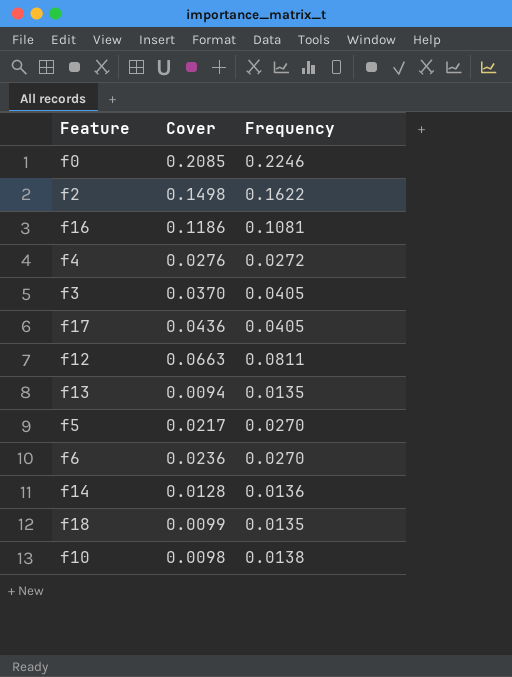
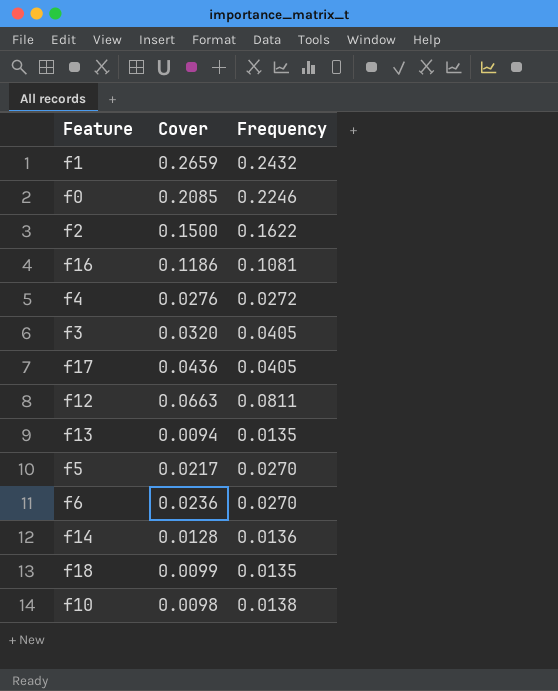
row f1: none -> 0.2659 | 0.2432
f2 | Cover: 0.1498 -> 0.1500
f3 | Cover: 0.0370 -> 0.0320

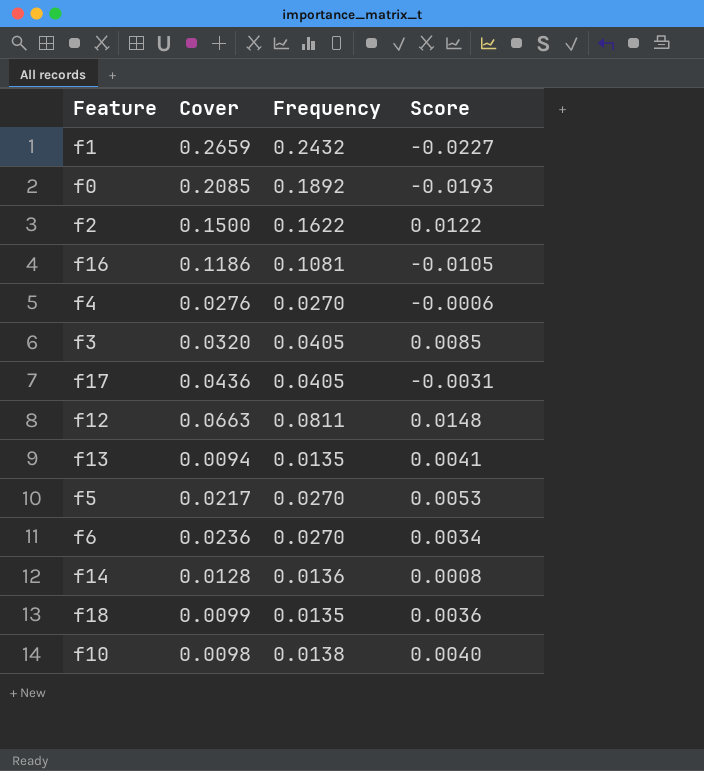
column Score | formula: none -> [Frequency] - [Cover]
f0 | Frequency: 0.2246 -> 0.1892
f4 | Frequency: 0.0272 -> 0.0270

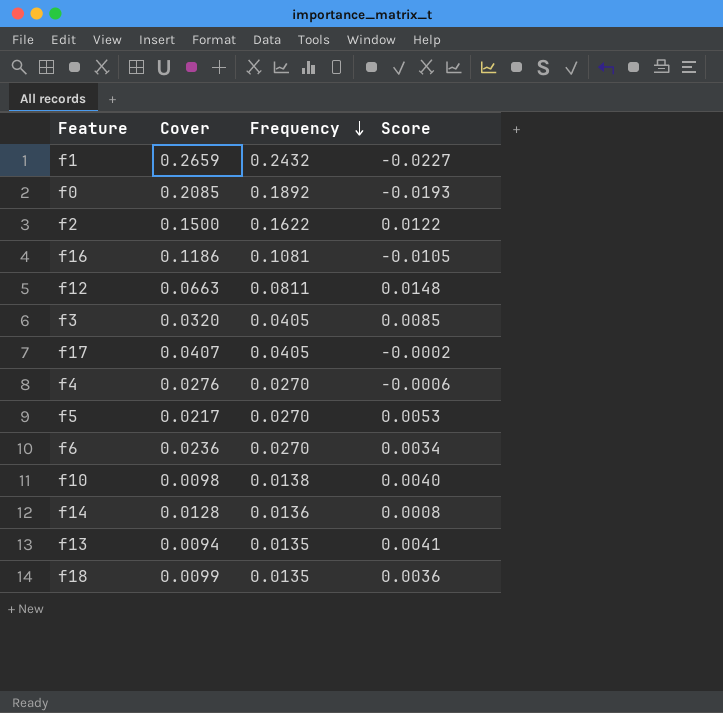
row order: none -> Frequency descending
f17 | Cover: 0.0436 -> 0.0407
f17 | Score: -0.0031 -> -0.0002

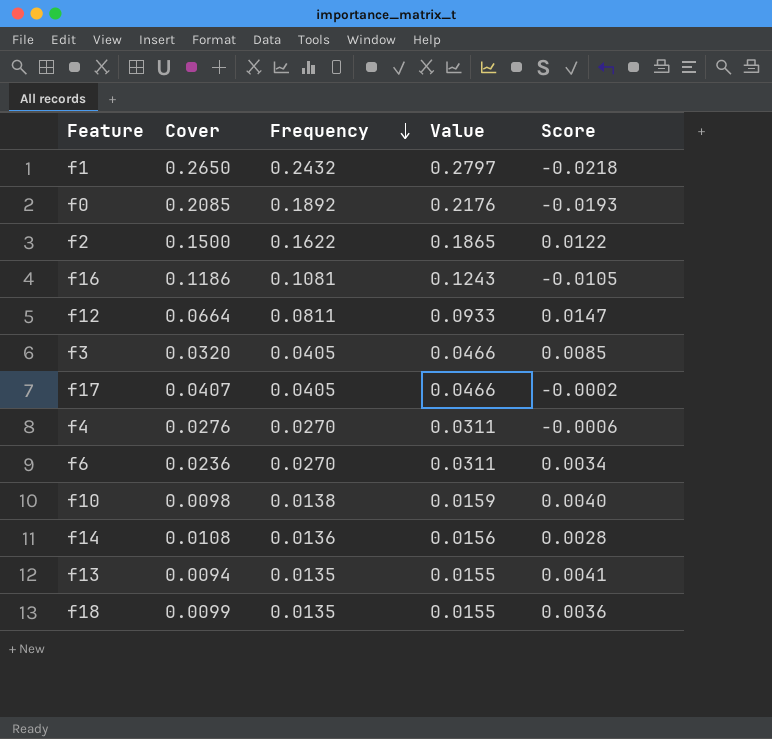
column Value | formula: none -> [Frequency] * 1.15
row f5: 0.0217 | 0.0270 | 0.0053 -> none
f1 | Cover: 0.2659 -> 0.2650
f1 | Score: -0.0227 -> -0.0218
f12 | Cover: 0.0663 -> 0.0664
f12 | Score: 0.0148 -> 0.0147
f14 | Cover: 0.0128 -> 0.0108
f14 | Score: 0.0008 -> 0.0028

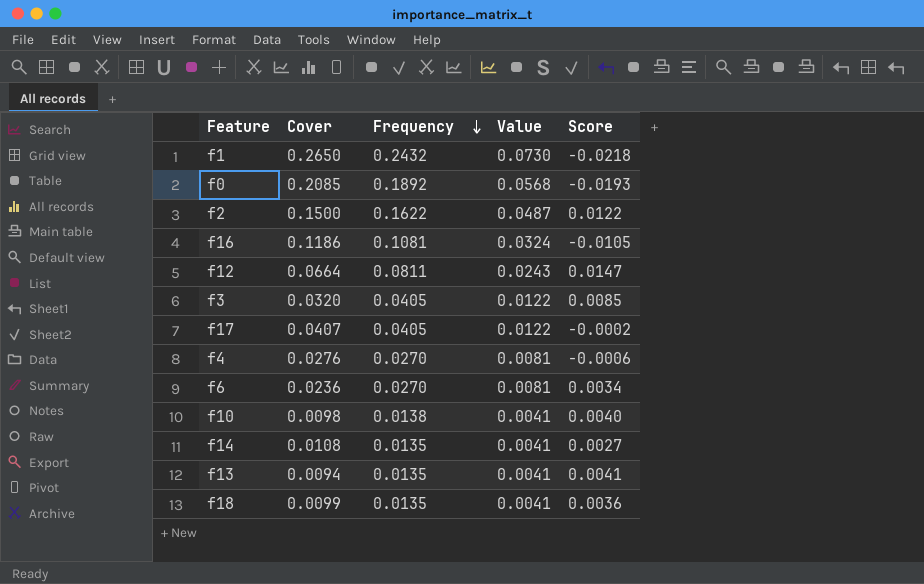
column Value | formula: [Frequency] * 1.15 -> [Frequency] * 0.3
f14 | Frequency: 0.0136 -> 0.0135
f14 | Score: 0.0028 -> 0.0027

